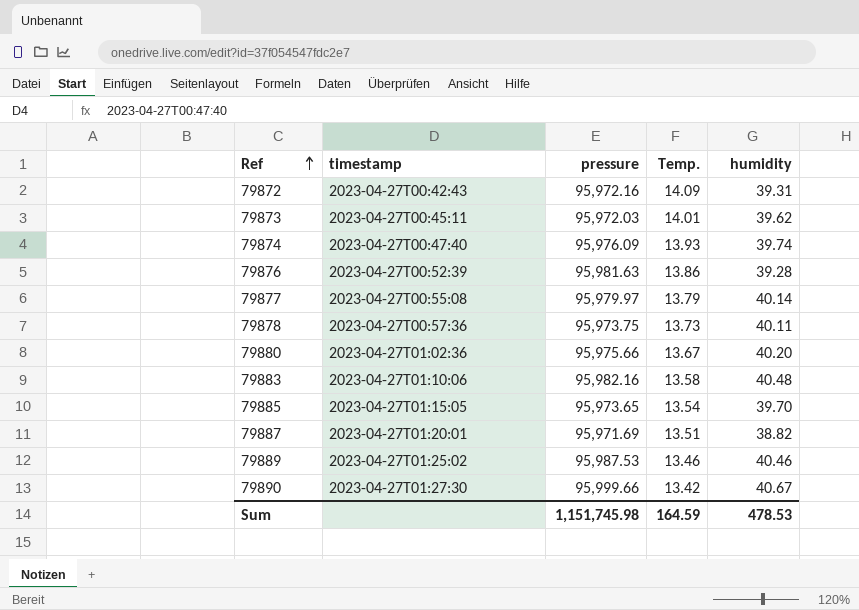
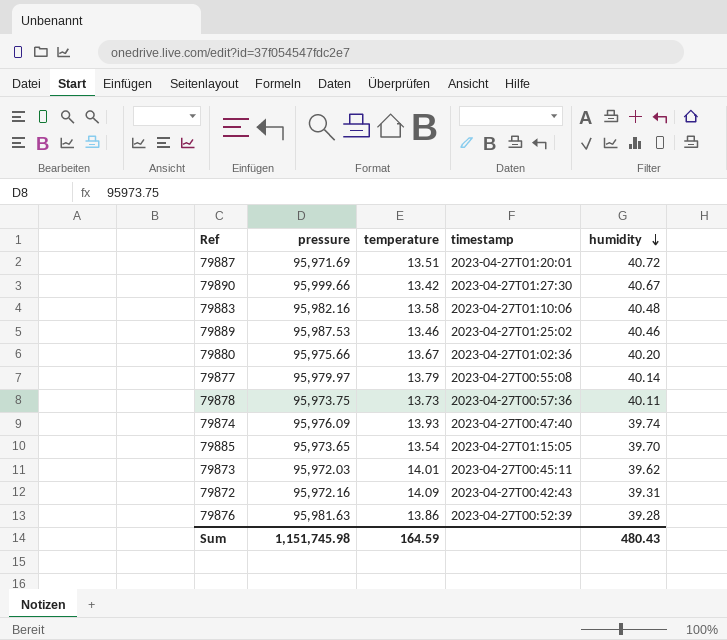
row order: Ref ascending -> humidity descending
column name: Temp. -> temperature
column timestamp | position: 2 -> 4
79887 | humidity: 38.82 -> 40.72
Sum | humidity: 478.53 -> 480.43

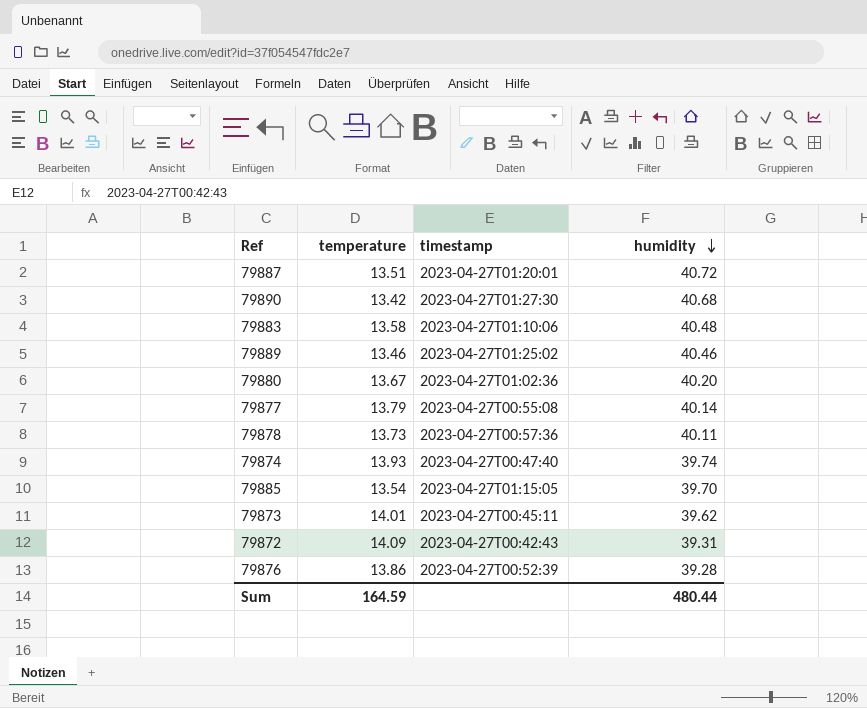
column pressure | position: 2 -> none
79890 | humidity: 40.67 -> 40.68
Sum | humidity: 480.43 -> 480.44

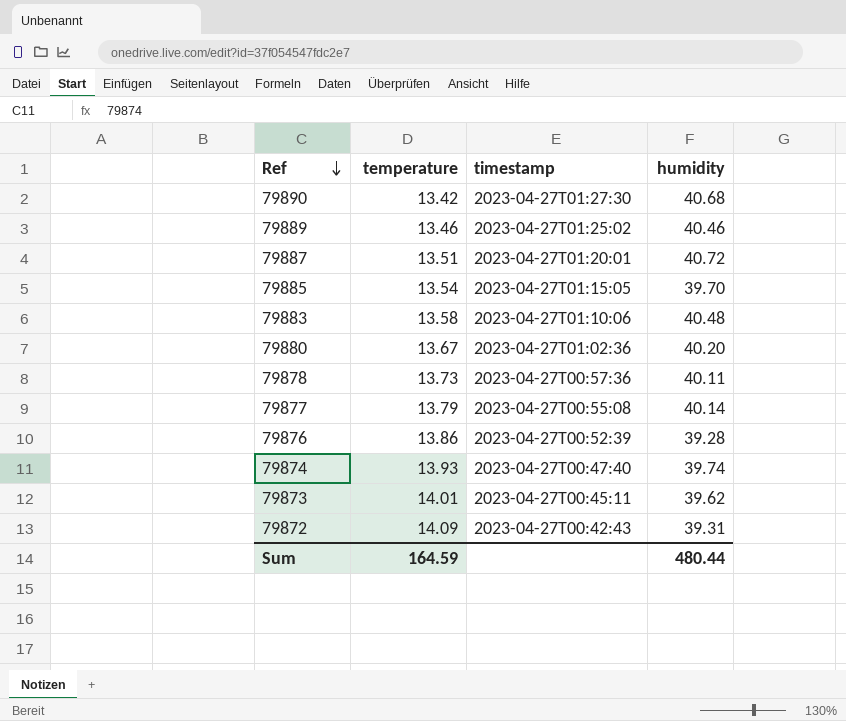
row order: humidity descending -> Ref descending

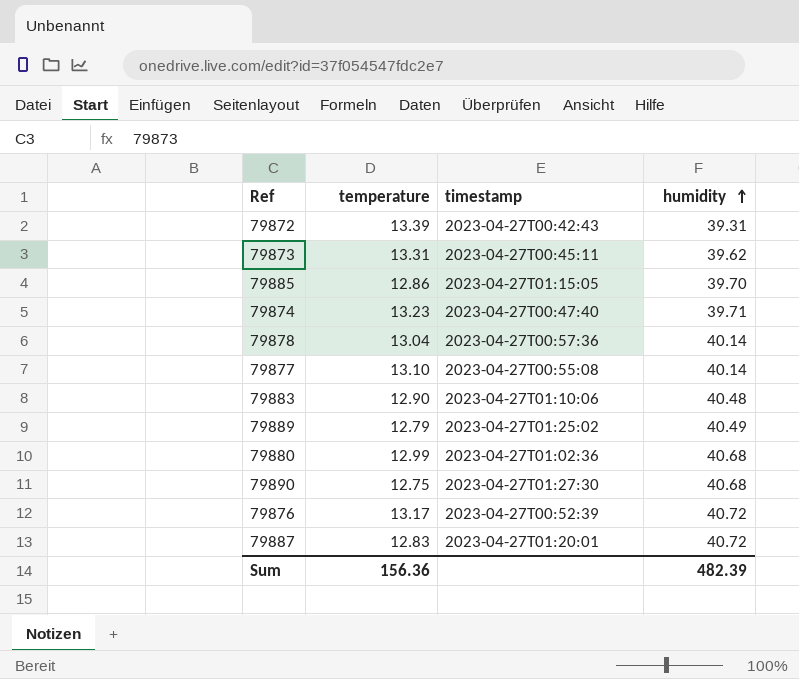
row order: Ref descending -> humidity ascending
79872 | temperature: 14.09 -> 13.39
79873 | temperature: 14.01 -> 13.31
79885 | temperature: 13.54 -> 12.86
79874 | temperature: 13.93 -> 13.23
79874 | humidity: 39.74 -> 39.71
79878 | temperature: 13.73 -> 13.04
79878 | humidity: 40.11 -> 40.14
79877 | temperature: 13.79 -> 13.10
79883 | temperature: 13.58 -> 12.90
79889 | temperature: 13.46 -> 12.79
79889 | humidity: 40.46 -> 40.49
79880 | temperature: 13.67 -> 12.99
79880 | humidity: 40.20 -> 40.68
79890 | temperature: 13.42 -> 12.75
79876 | temperature: 13.86 -> 13.17
79876 | humidity: 39.28 -> 40.72
79887 | temperature: 13.51 -> 12.83
Sum | temperature: 164.59 -> 156.36
Sum | humidity: 480.44 -> 482.39

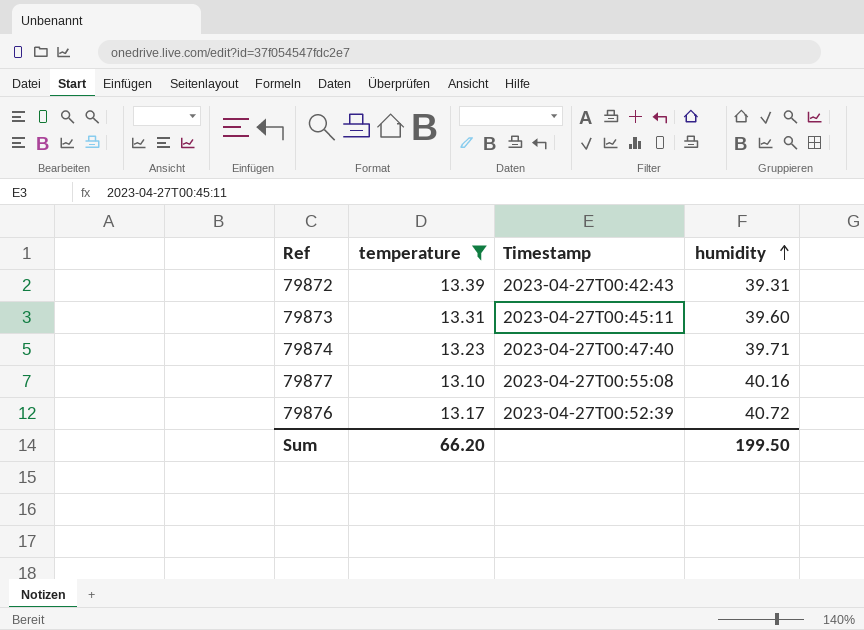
filter: none -> temperature >= 13.10
column name: timestamp -> Timestamp
79873 | humidity: 39.62 -> 39.60
79877 | humidity: 40.14 -> 40.16
Sum | temperature: 156.36 -> 66.20
Sum | humidity: 482.39 -> 199.50

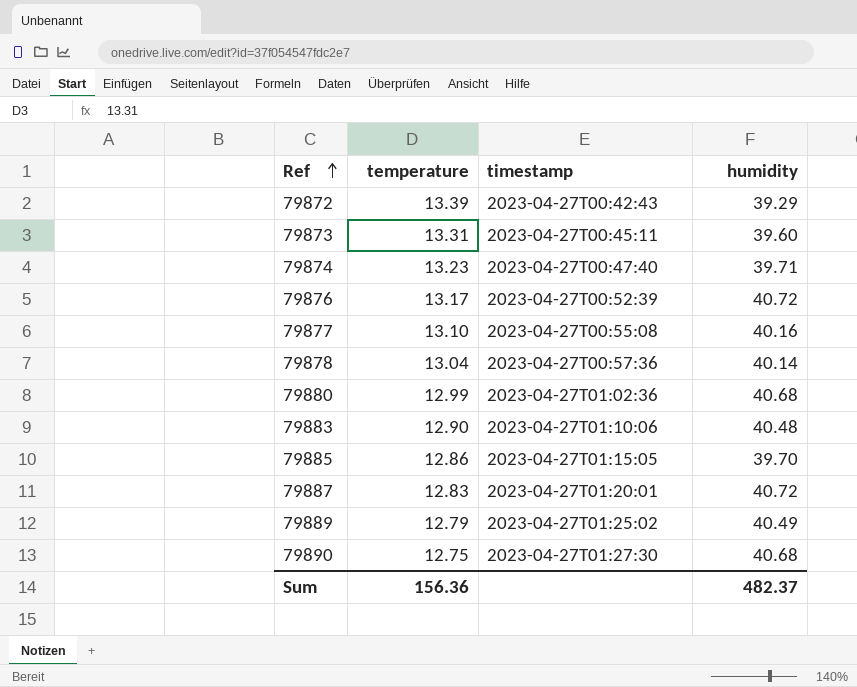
filter: temperature >= 13.10 -> none
row order: humidity ascending -> Ref ascending
column name: Timestamp -> timestamp
79872 | humidity: 39.31 -> 39.29
Sum | temperature: 66.20 -> 156.36
Sum | humidity: 199.50 -> 482.37

